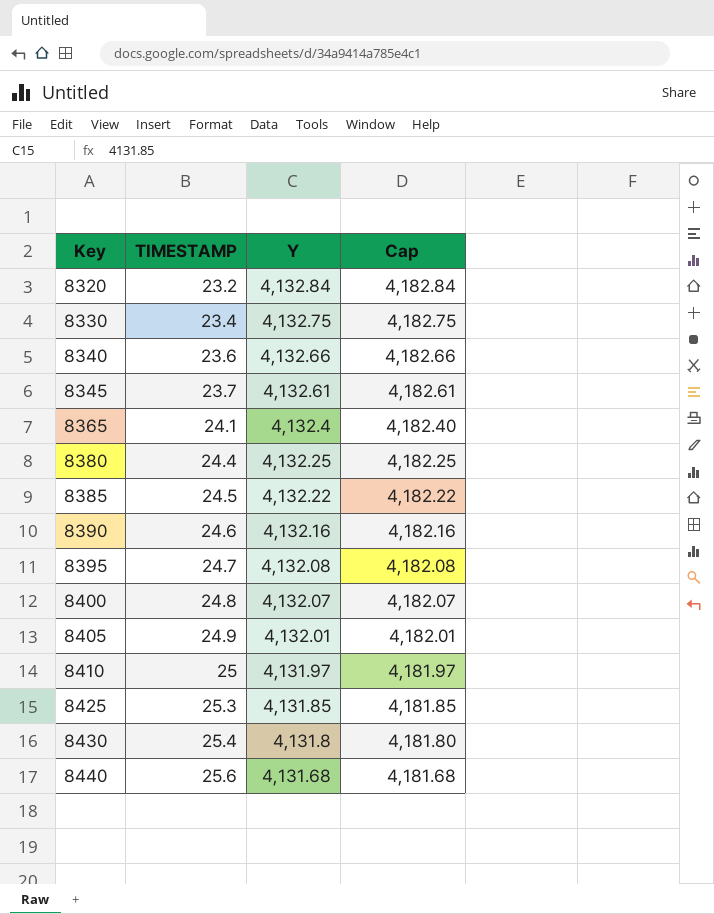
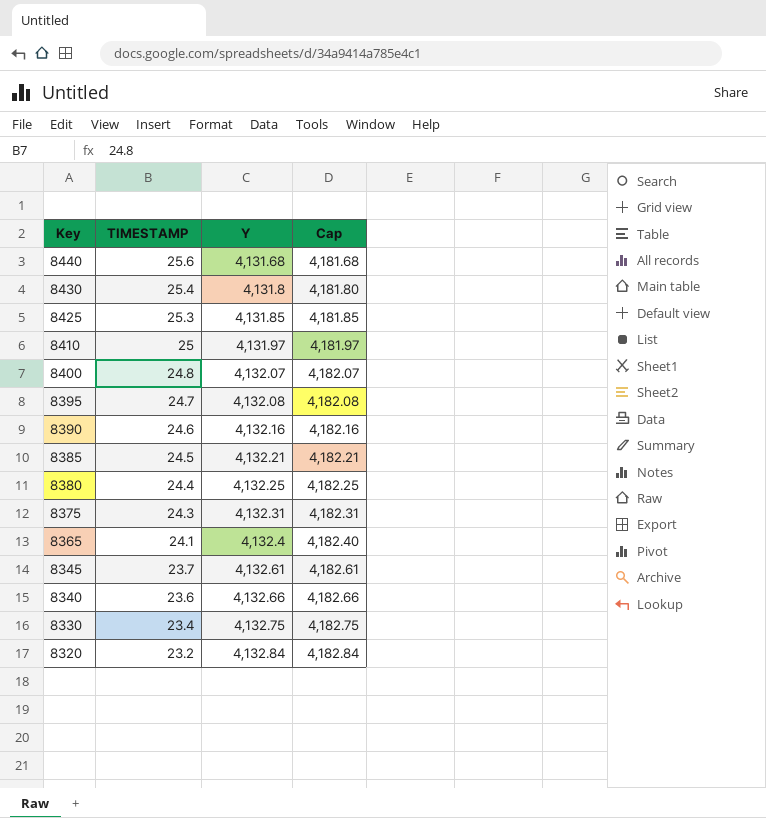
row order: Key ascending -> Key descending
row 8405: 24.9 | 4,132.01 | 4,182.01 -> none
8385 | Y: 4,132.22 -> 4,132.21
8385 | Cap: 4,182.22 -> 4,182.21
row 8375: none -> 24.3 | 4,132.31 | 4,182.31

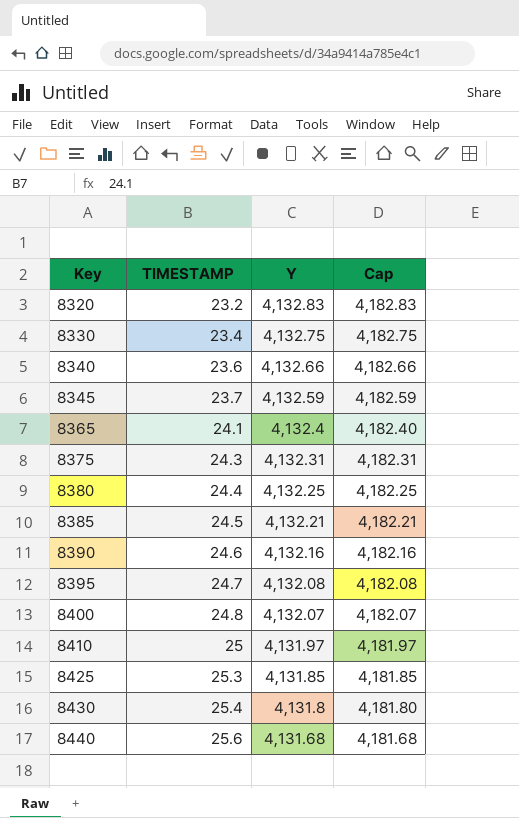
row order: Key descending -> Key ascending
8320 | Y: 4,132.84 -> 4,132.83
8320 | Cap: 4,182.84 -> 4,182.83
8345 | Y: 4,132.61 -> 4,132.59
8345 | Cap: 4,182.61 -> 4,182.59

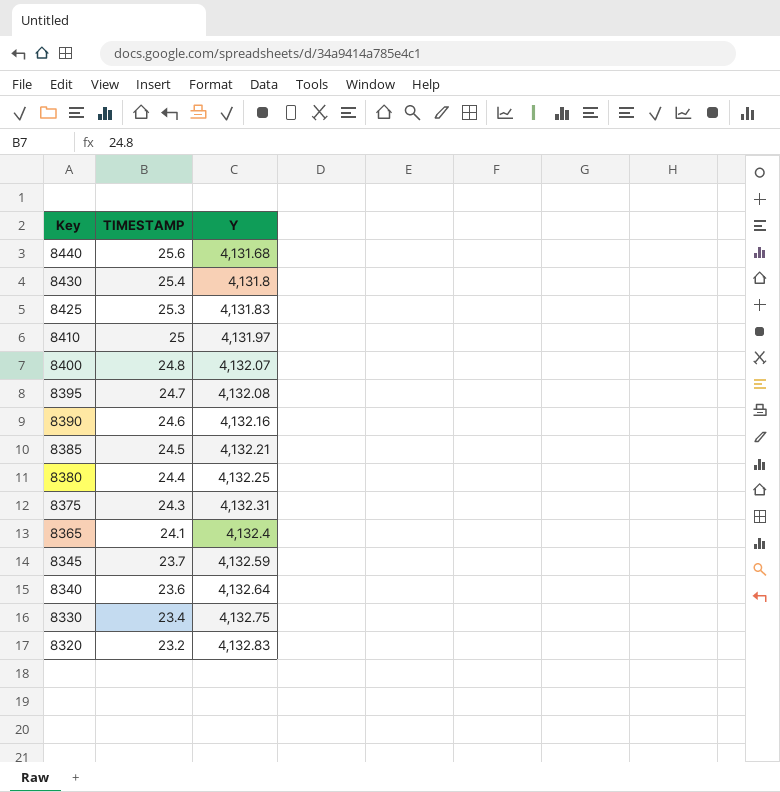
row order: Key ascending -> Key descending
column Cap | formula: [Y] + 50 -> none
8425 | Y: 4,131.85 -> 4,131.83
8340 | Y: 4,132.66 -> 4,132.64

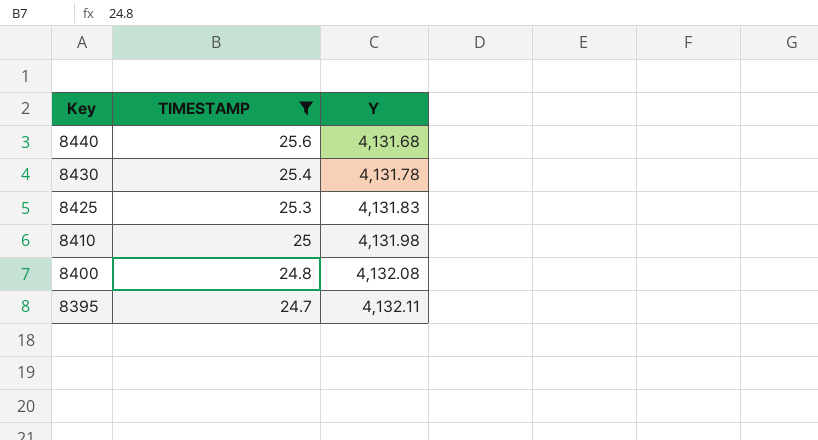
filter: none -> TIMESTAMP >= 24.7
8430 | Y: 4,131.8 -> 4,131.78
8410 | Y: 4,131.97 -> 4,131.98
8400 | Y: 4,132.07 -> 4,132.08
8395 | Y: 4,132.08 -> 4,132.11

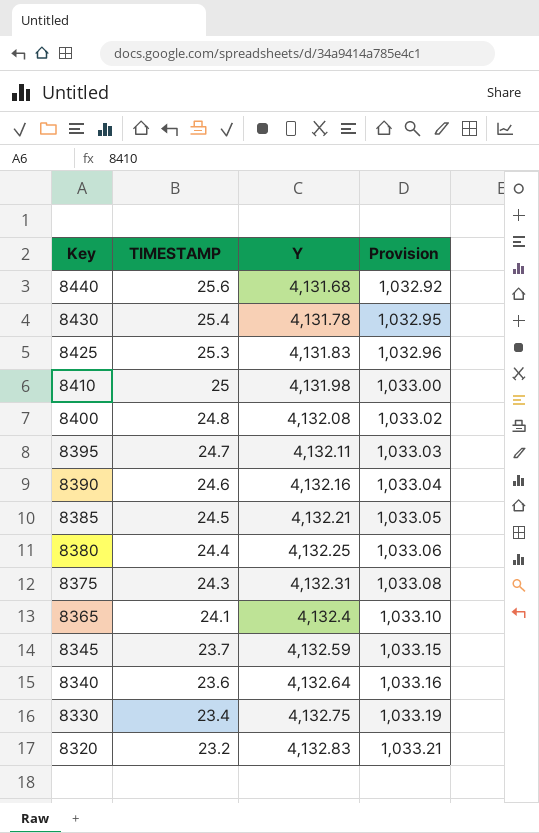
filter: TIMESTAMP >= 24.7 -> none
column Provision | formula: none -> [Y] * 0.25

